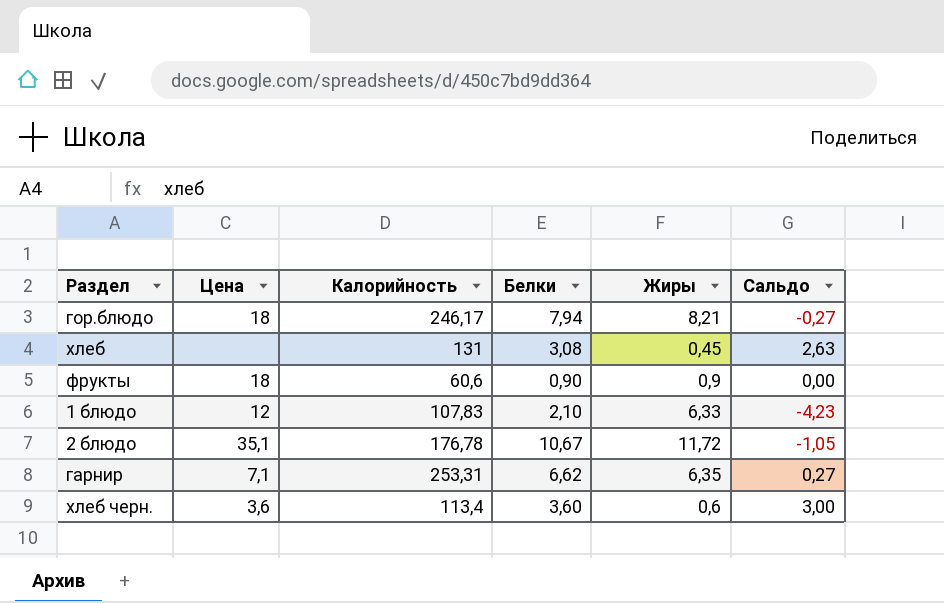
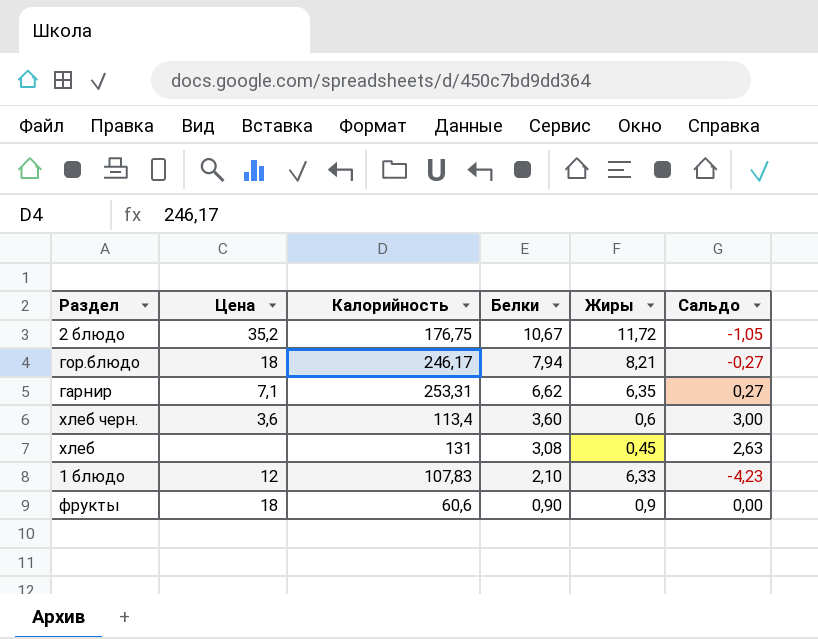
row order: none -> Белки descending
2 блюдо | Цена: 35,1 -> 35,2
2 блюдо | Калорийность: 176,78 -> 176,75

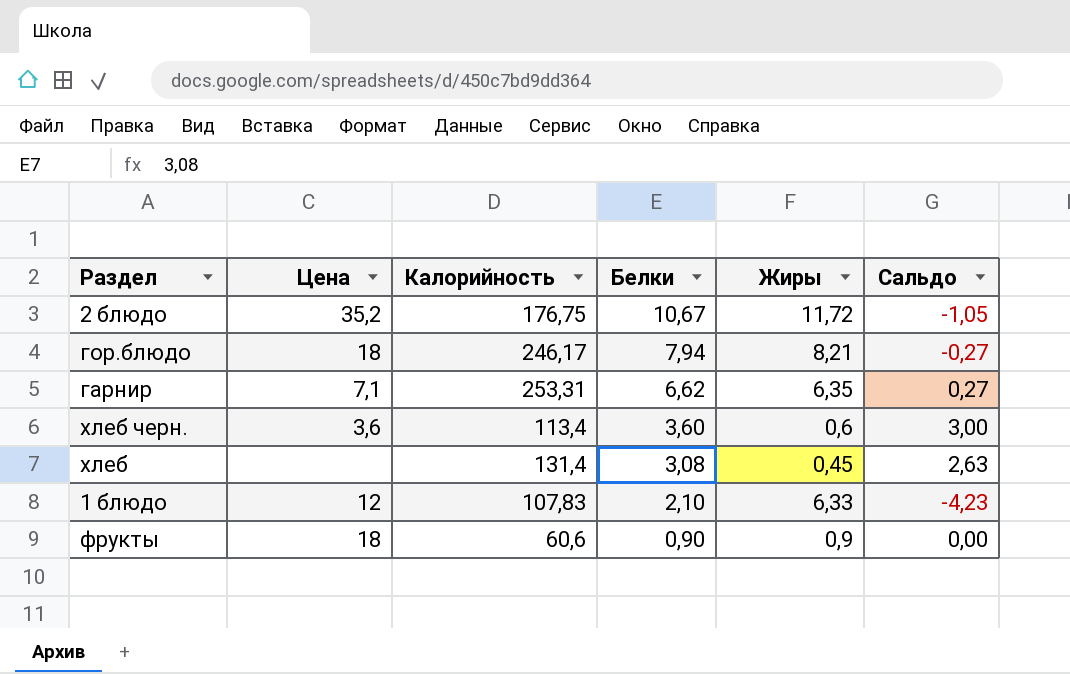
хлеб | Калорийность: 131 -> 131,4

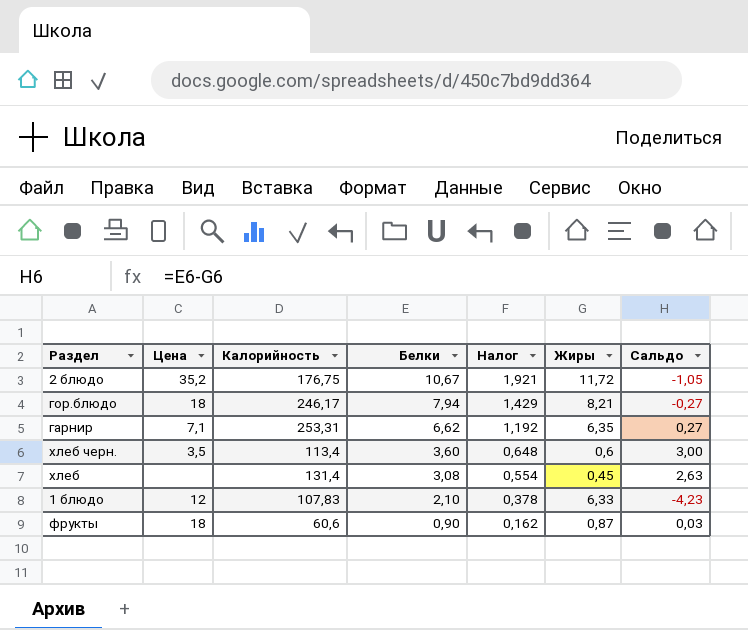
column Налог | formula: none -> [Белки] * 0,18
хлеб черн. | Цена: 3,6 -> 3,5
фрукты | Жиры: 0,9 -> 0,87
фрукты | Сальдо: 0,00 -> 0,03

